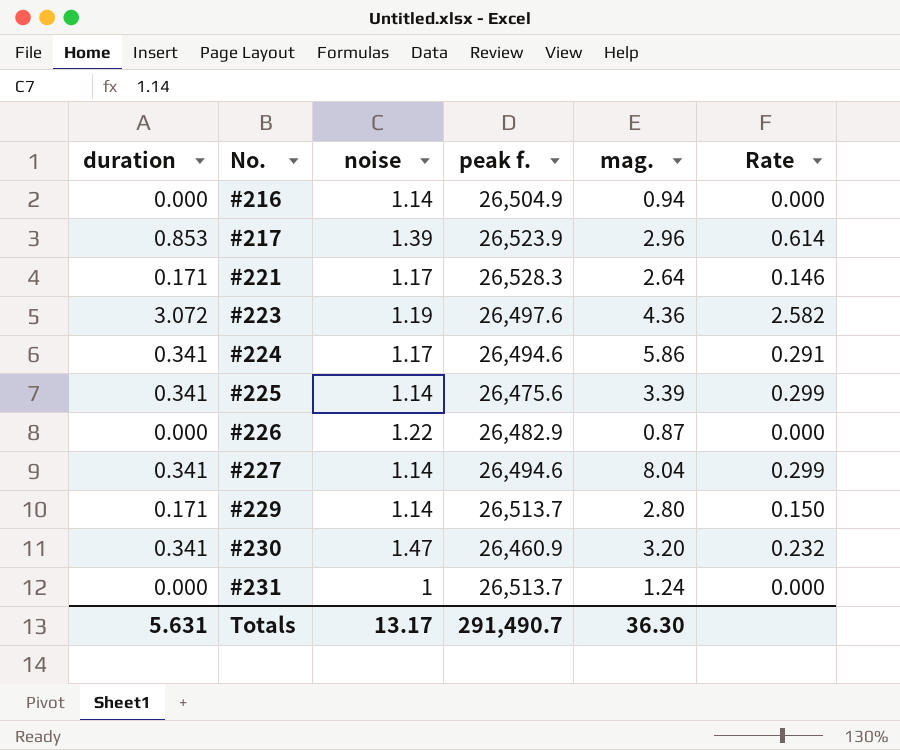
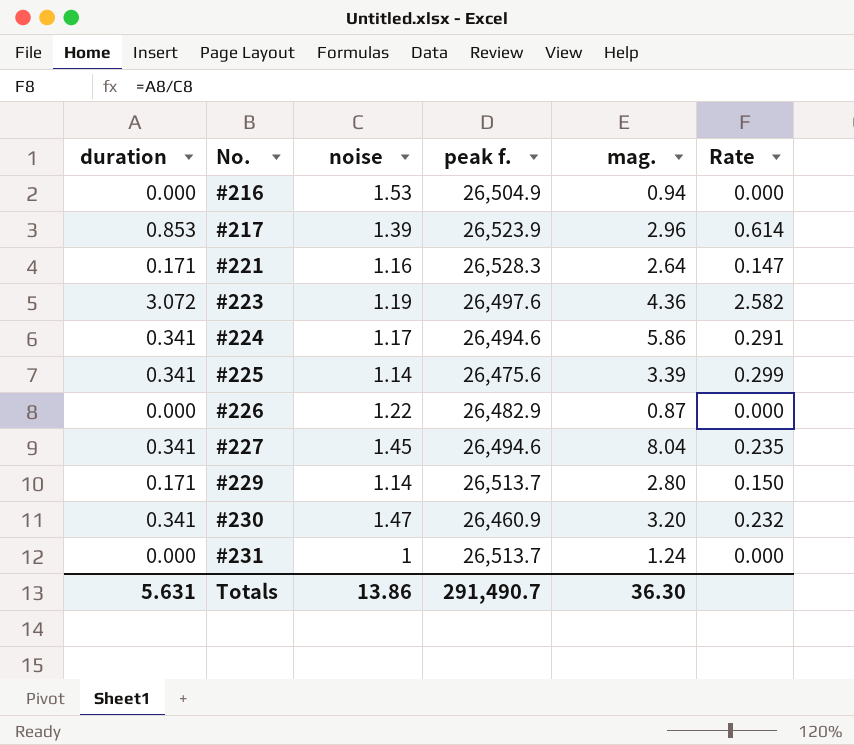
#216 | noise: 1.14 -> 1.53
#221 | noise: 1.17 -> 1.16
#221 | Rate: 0.146 -> 0.147
#227 | noise: 1.14 -> 1.45
#227 | Rate: 0.299 -> 0.235
Totals | noise: 13.17 -> 13.86

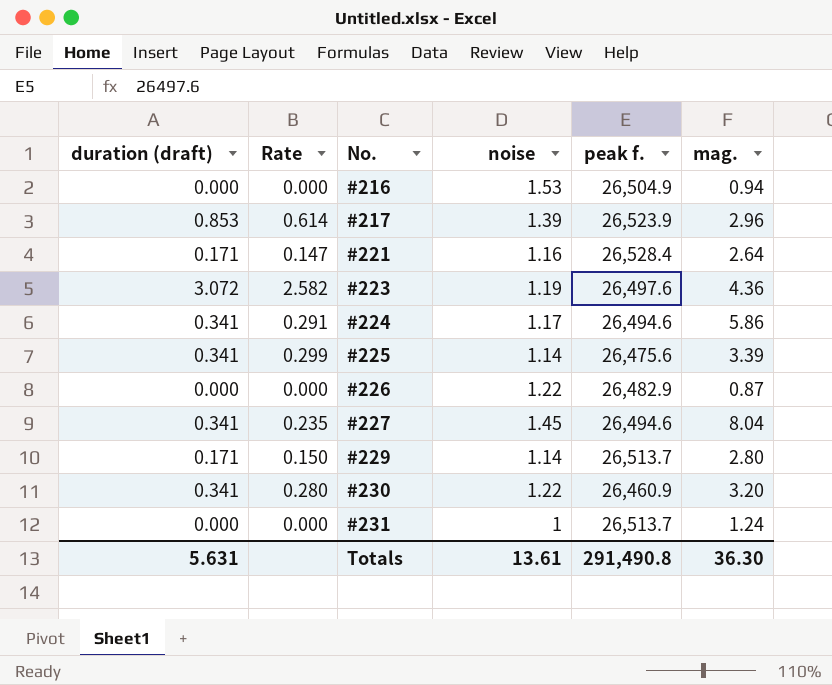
column name: duration -> duration (draft)
column Rate | position: 6 -> 2
#221 | peak f.: 26,528.3 -> 26,528.4
#230 | Rate: 0.232 -> 0.280
#230 | noise: 1.47 -> 1.22
Totals | noise: 13.86 -> 13.61
Totals | peak f.: 291,490.7 -> 291,490.8

